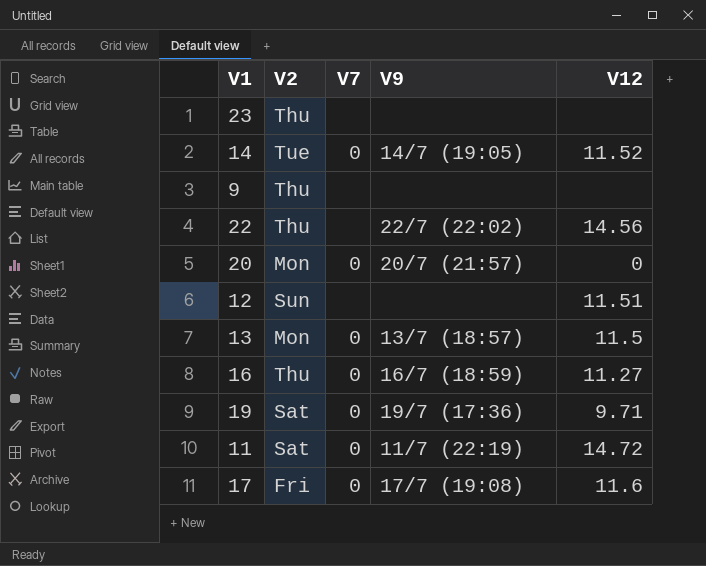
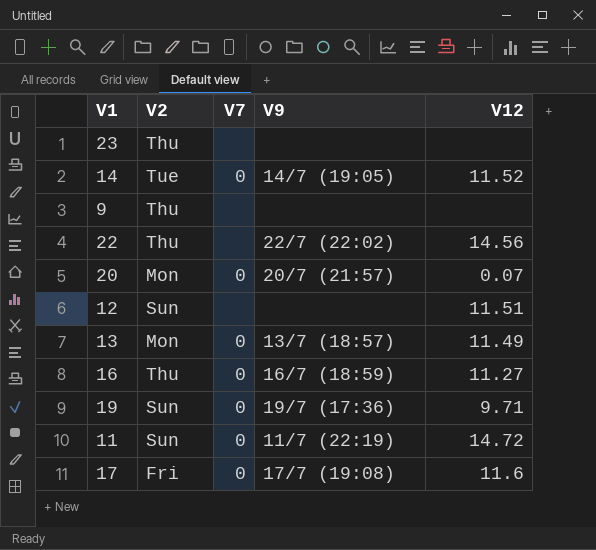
20 | V12: 0 -> 0.07
13 | V12: 11.5 -> 11.49
19 | V2: Sat -> Sun
11 | V2: Sat -> Sun

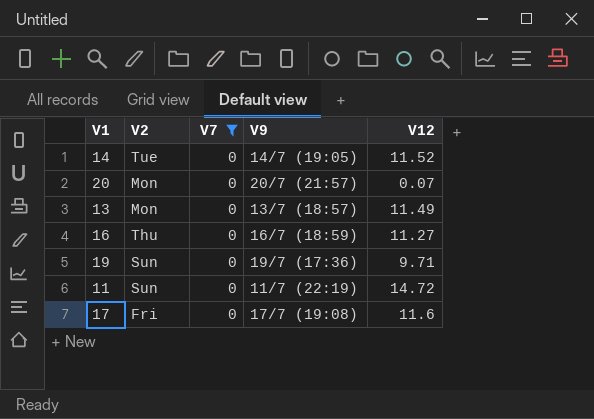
filter: none -> V7 = 0

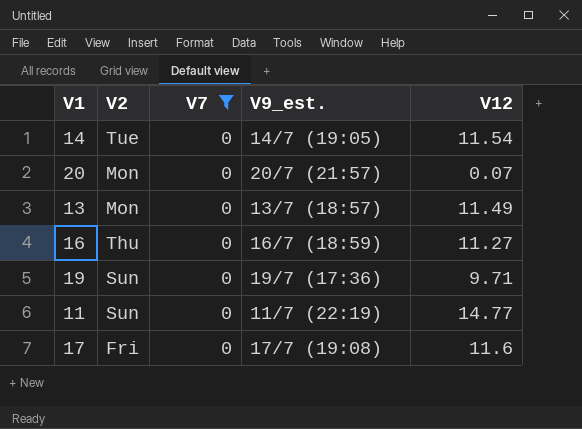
column name: V9 -> V9_est.
14 | V12: 11.52 -> 11.54
11 | V12: 14.72 -> 14.77

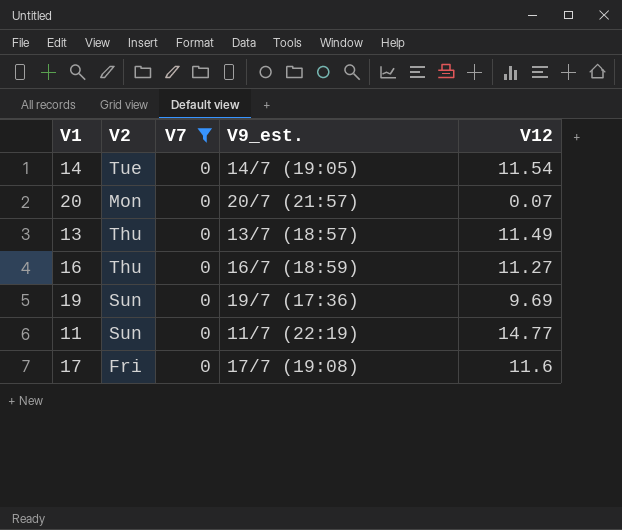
13 | V2: Mon -> Thu
19 | V12: 9.71 -> 9.69

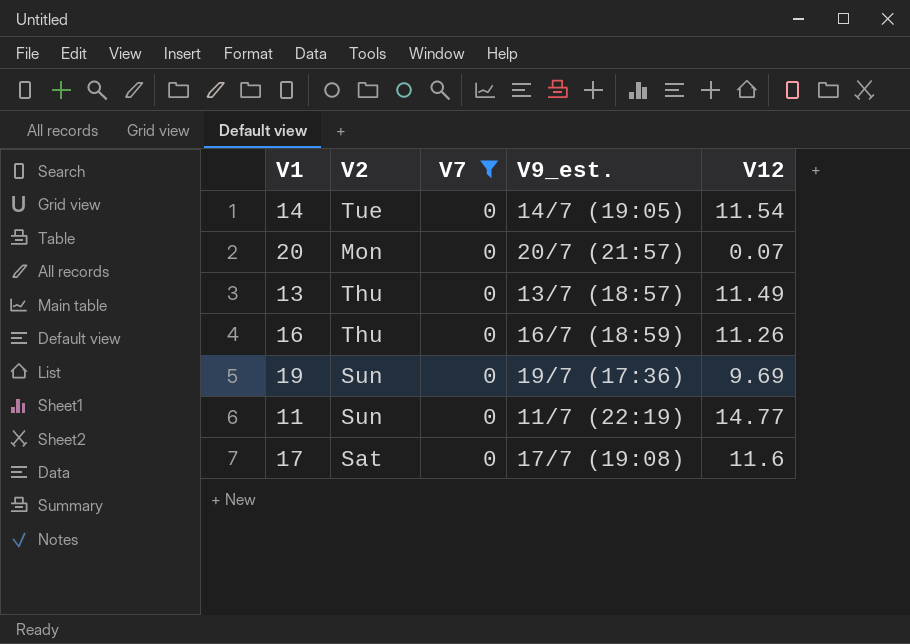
16 | V12: 11.27 -> 11.26
17 | V2: Fri -> Sat

